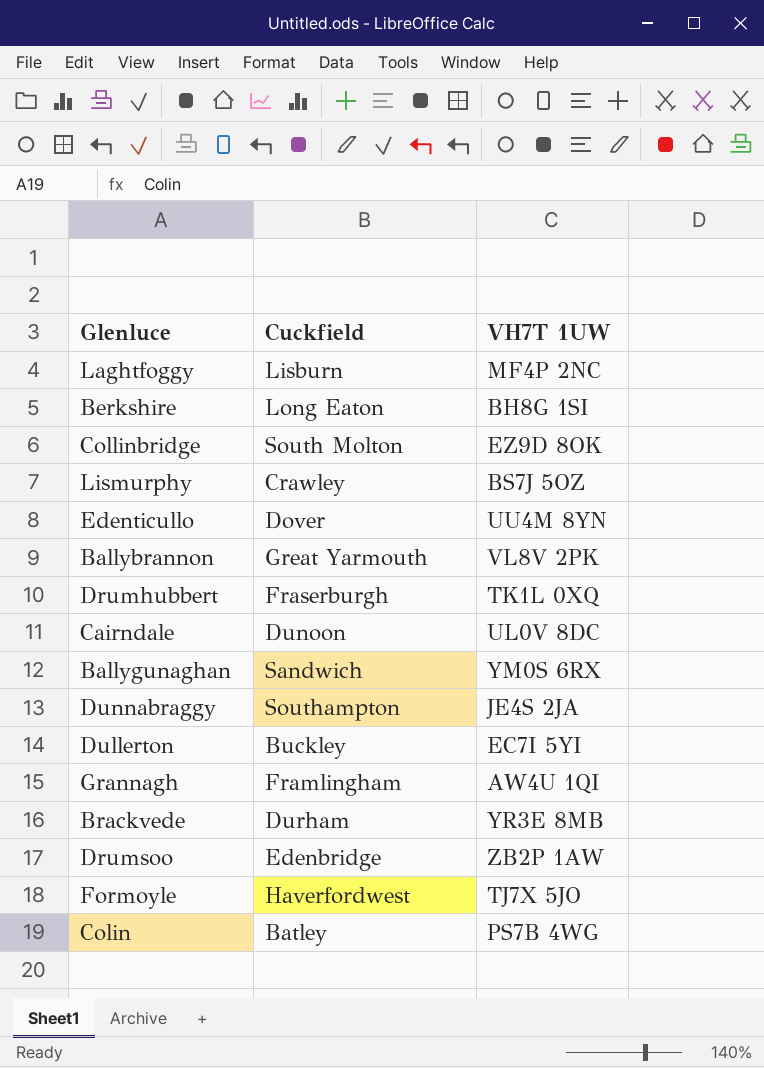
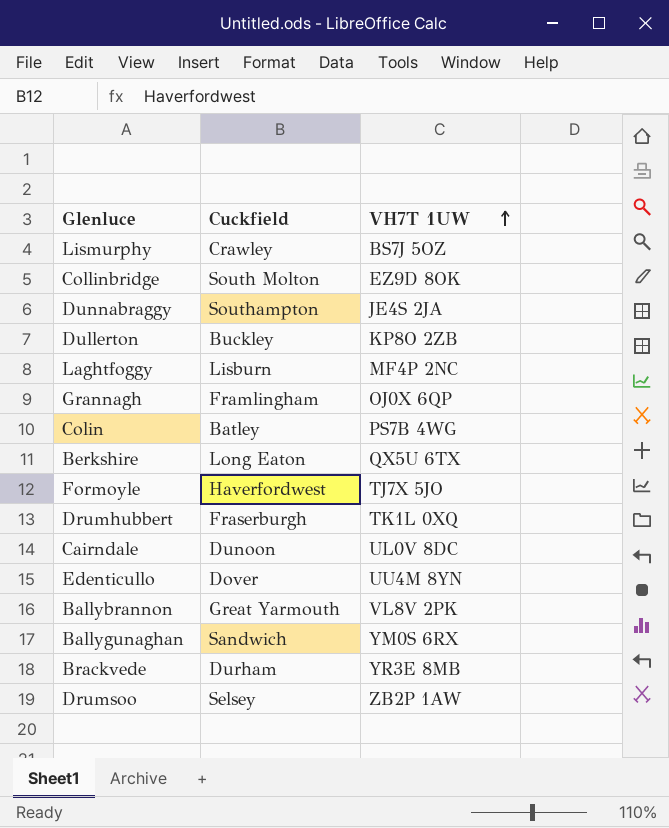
row order: none -> VH7T 1UW ascending
Dullerton | VH7T 1UW: EC7I 5YI -> KP8O 2ZB
Grannagh | VH7T 1UW: AW4U 1QI -> OJ0X 6QP
Berkshire | VH7T 1UW: BH8G 1SI -> QX5U 6TX
Drumsoo | Cuckfield: Edenbridge -> Selsey

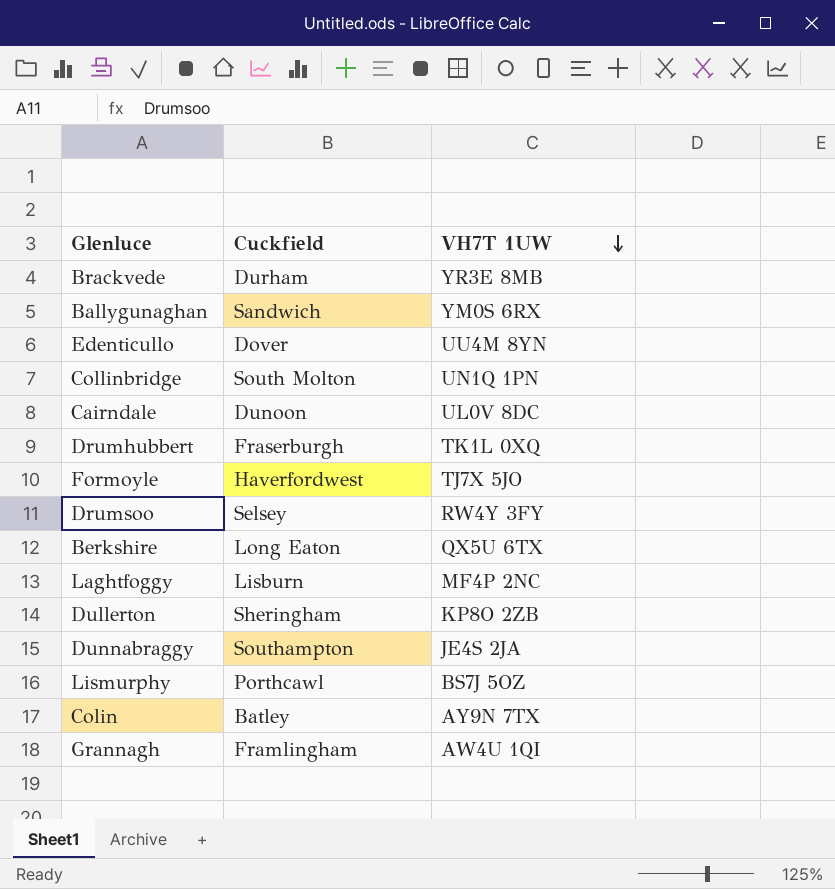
row order: VH7T 1UW ascending -> VH7T 1UW descending
row Ballybrannon: Great Yarmouth | VL8V 2PK -> none
Collinbridge | VH7T 1UW: EZ9D 8OK -> UN1Q 1PN
Drumsoo | VH7T 1UW: ZB2P 1AW -> RW4Y 3FY
Dullerton | Cuckfield: Buckley -> Sheringham
Lismurphy | Cuckfield: Crawley -> Porthcawl
Colin | VH7T 1UW: PS7B 4WG -> AY9N 7TX
Grannagh | VH7T 1UW: OJ0X 6QP -> AW4U 1QI

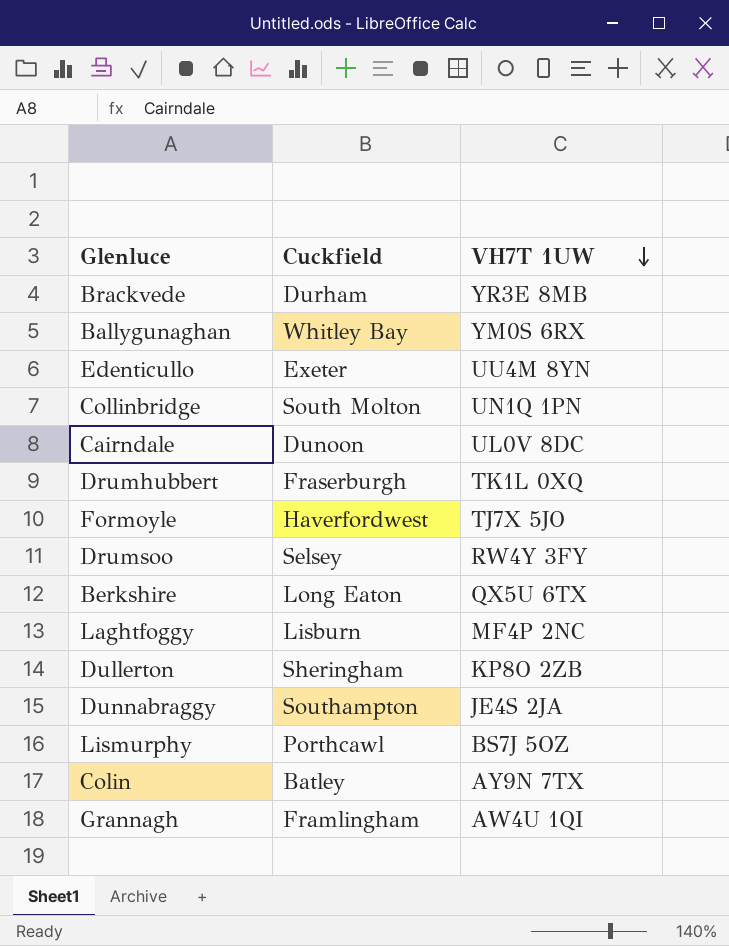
Ballygunaghan | Cuckfield: Sandwich -> Whitley Bay
Edenticullo | Cuckfield: Dover -> Exeter

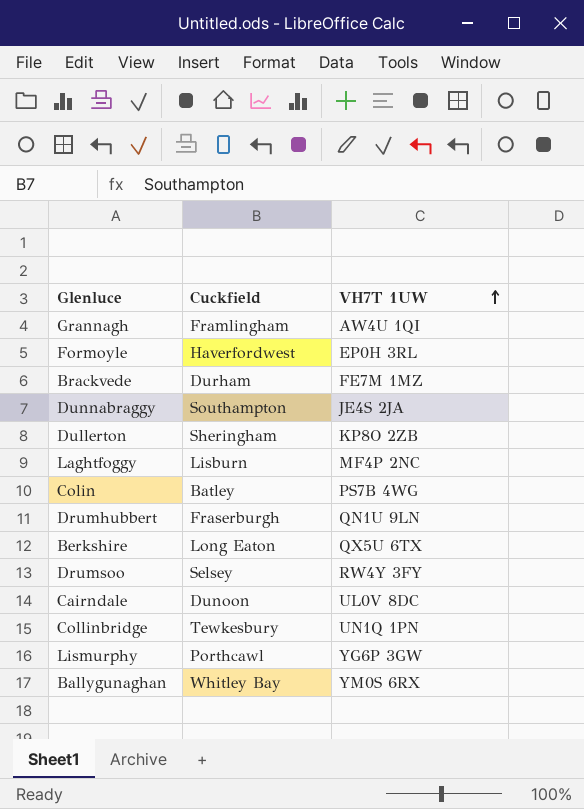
row order: VH7T 1UW descending -> VH7T 1UW ascending
row Edenticullo: Exeter | UU4M 8YN -> none
Formoyle | VH7T 1UW: TJ7X 5JO -> EP0H 3RL
Brackvede | VH7T 1UW: YR3E 8MB -> FE7M 1MZ
Colin | VH7T 1UW: AY9N 7TX -> PS7B 4WG
Drumhubbert | VH7T 1UW: TK1L 0XQ -> QN1U 9LN
Collinbridge | Cuckfield: South Molton -> Tewkesbury
Lismurphy | VH7T 1UW: BS7J 5OZ -> YG6P 3GW

